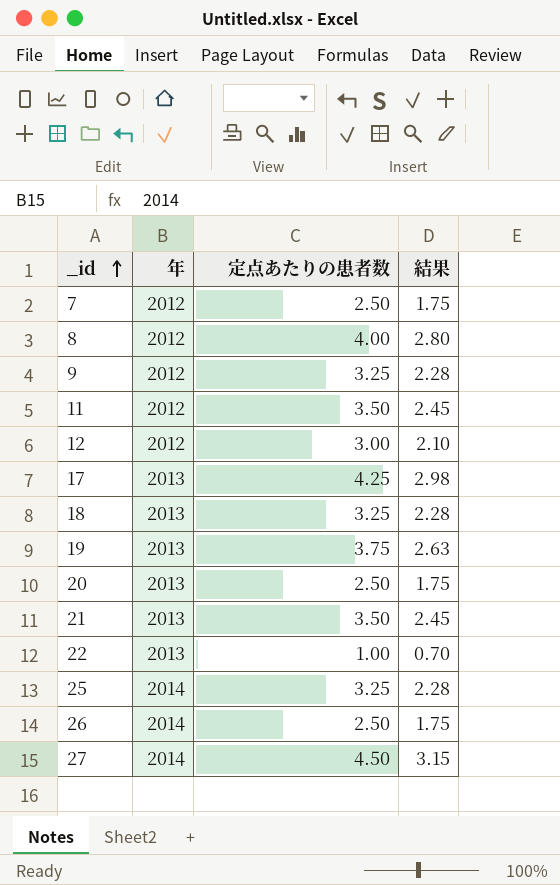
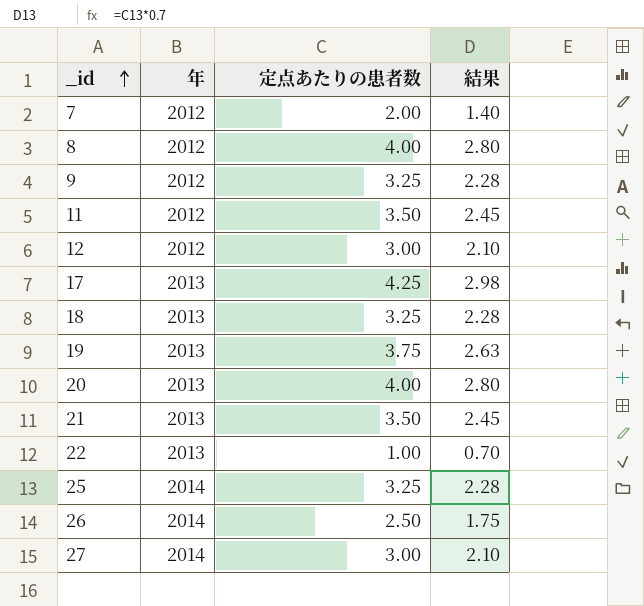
7 | 定点あたりの患者数: 2.50 -> 2.00
7 | 結果: 1.75 -> 1.40
20 | 定点あたりの患者数: 2.50 -> 4.00
20 | 結果: 1.75 -> 2.80
27 | 定点あたりの患者数: 4.50 -> 3.00
27 | 結果: 3.15 -> 2.10

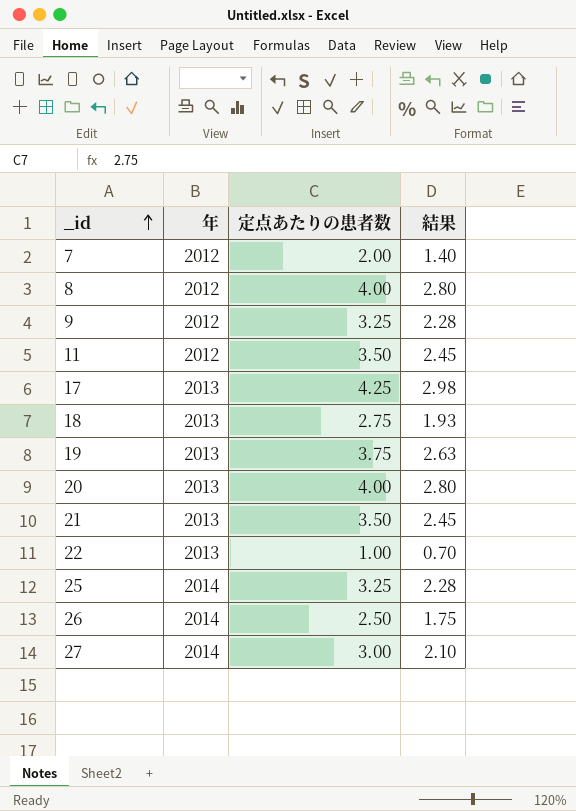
row 12: 2012 | 3.00 | 2.10 -> none
18 | 定点あたりの患者数: 3.25 -> 2.75
18 | 結果: 2.28 -> 1.93

